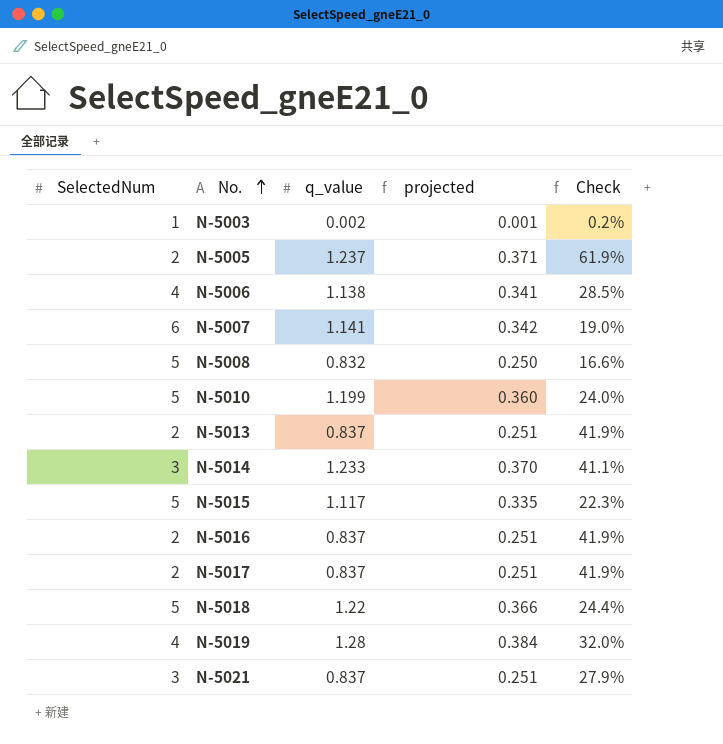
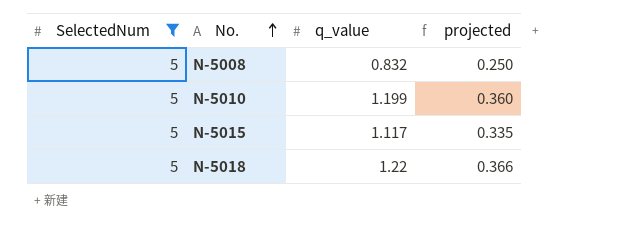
filter: none -> SelectedNum = 5
column Check | formula: [q_value] / [SelectedNum] -> none

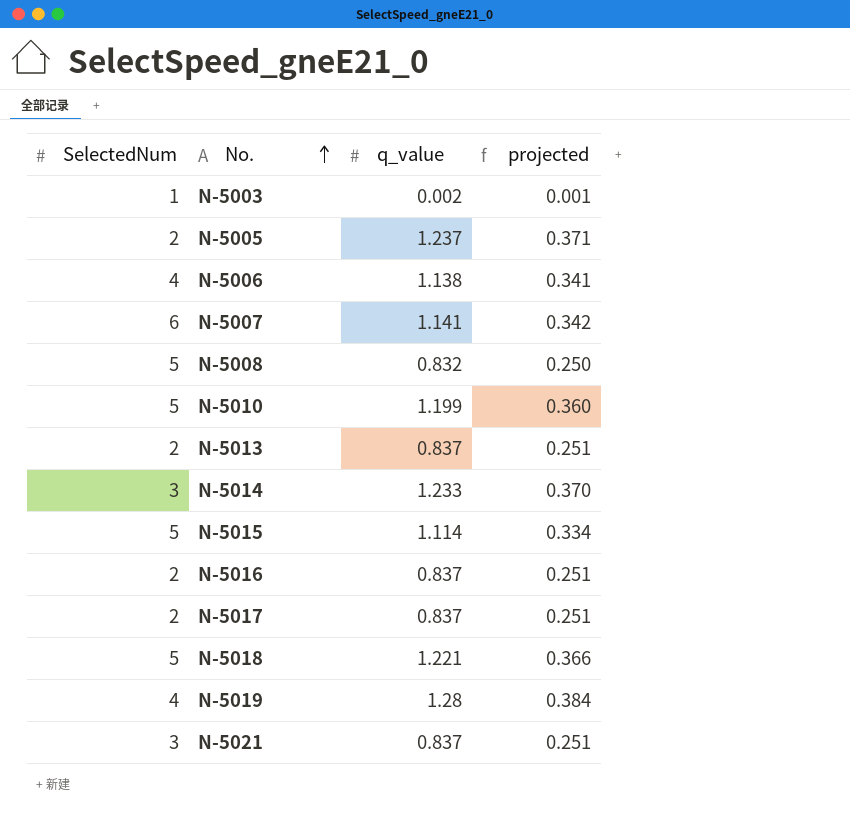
filter: SelectedNum = 5 -> none
N-5015 | q_value: 1.117 -> 1.114
N-5015 | projected: 0.335 -> 0.334
N-5018 | q_value: 1.22 -> 1.221

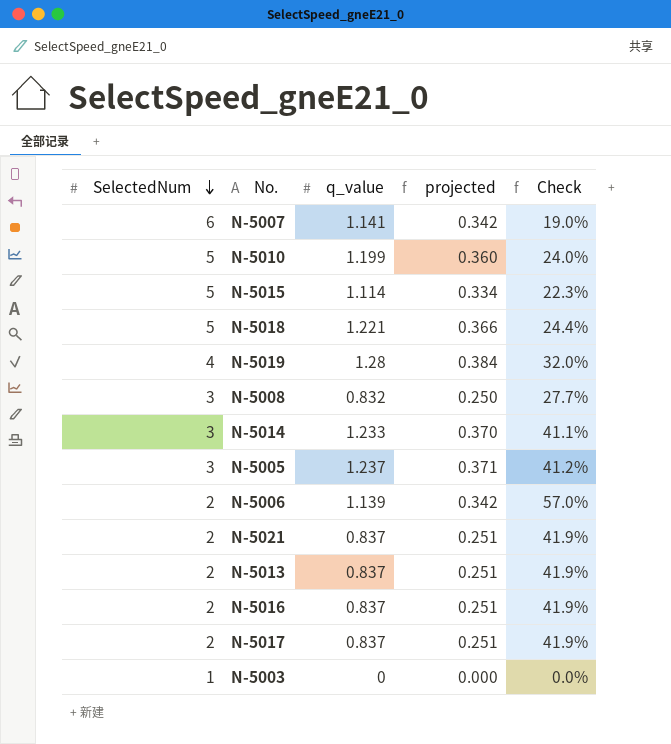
row order: No. ascending -> SelectedNum descending
column Check | formula: none -> [q_value] / [SelectedNum]
N-5008 | SelectedNum: 5 -> 3
N-5005 | SelectedNum: 2 -> 3
N-5006 | SelectedNum: 4 -> 2
N-5006 | q_value: 1.138 -> 1.139
N-5006 | projected: 0.341 -> 0.342
N-5021 | SelectedNum: 3 -> 2
N-5003 | q_value: 0.002 -> 0
N-5003 | projected: 0.001 -> 0.000

